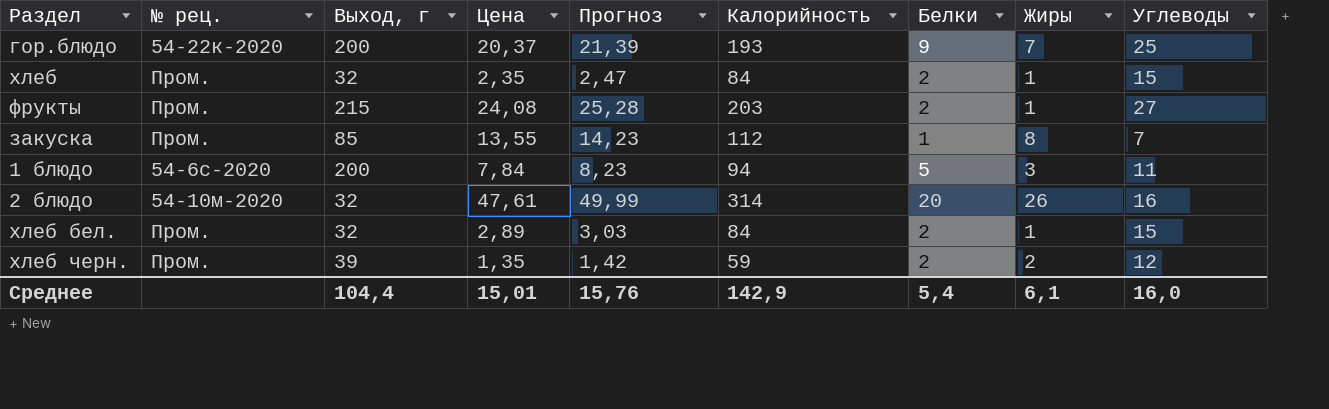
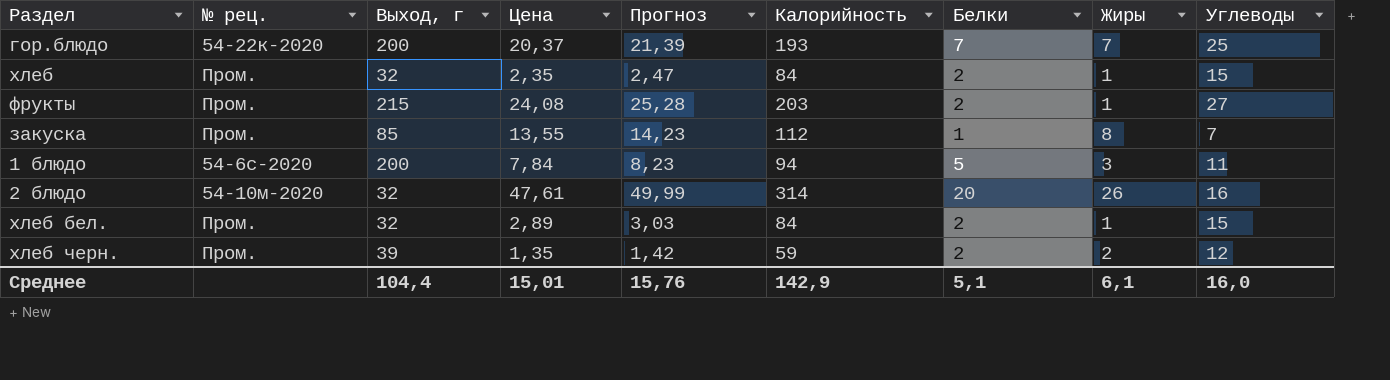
гор.блюдо | Белки: 9 -> 7
Среднее | Белки: 5,4 -> 5,1

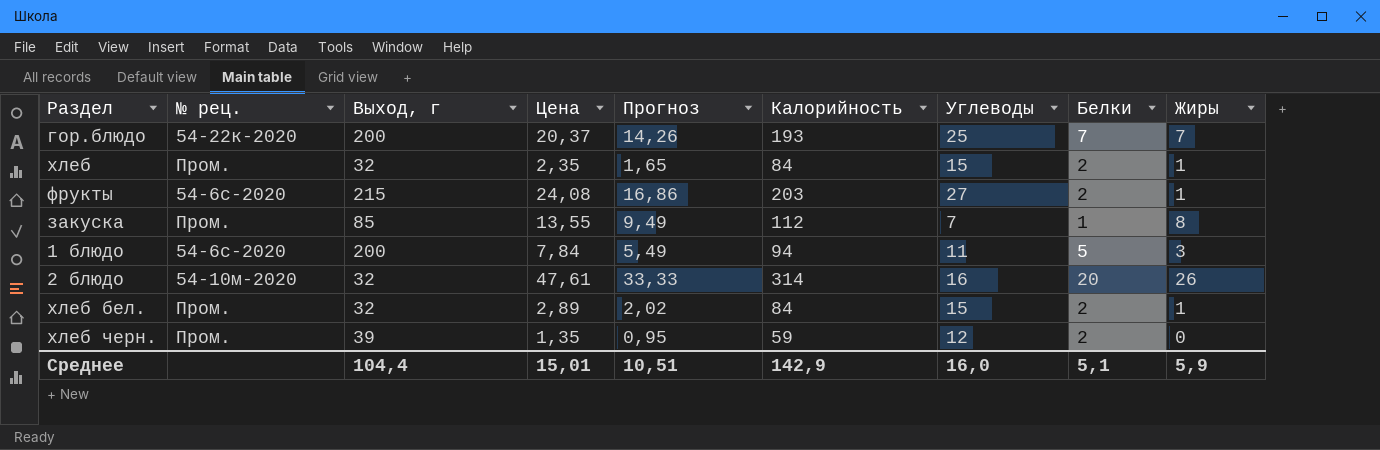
column Прогноз | formula: [Цена] * 1,05 -> [Цена] * 0,7
column Углеводы | position: 9 -> 7
фрукты | № рец.: Пром. -> 54-6с-2020
хлеб черн. | Жиры: 2 -> 0
Среднее | Прогноз: 15,76 -> 10,51
Среднее | Жиры: 6,1 -> 5,9

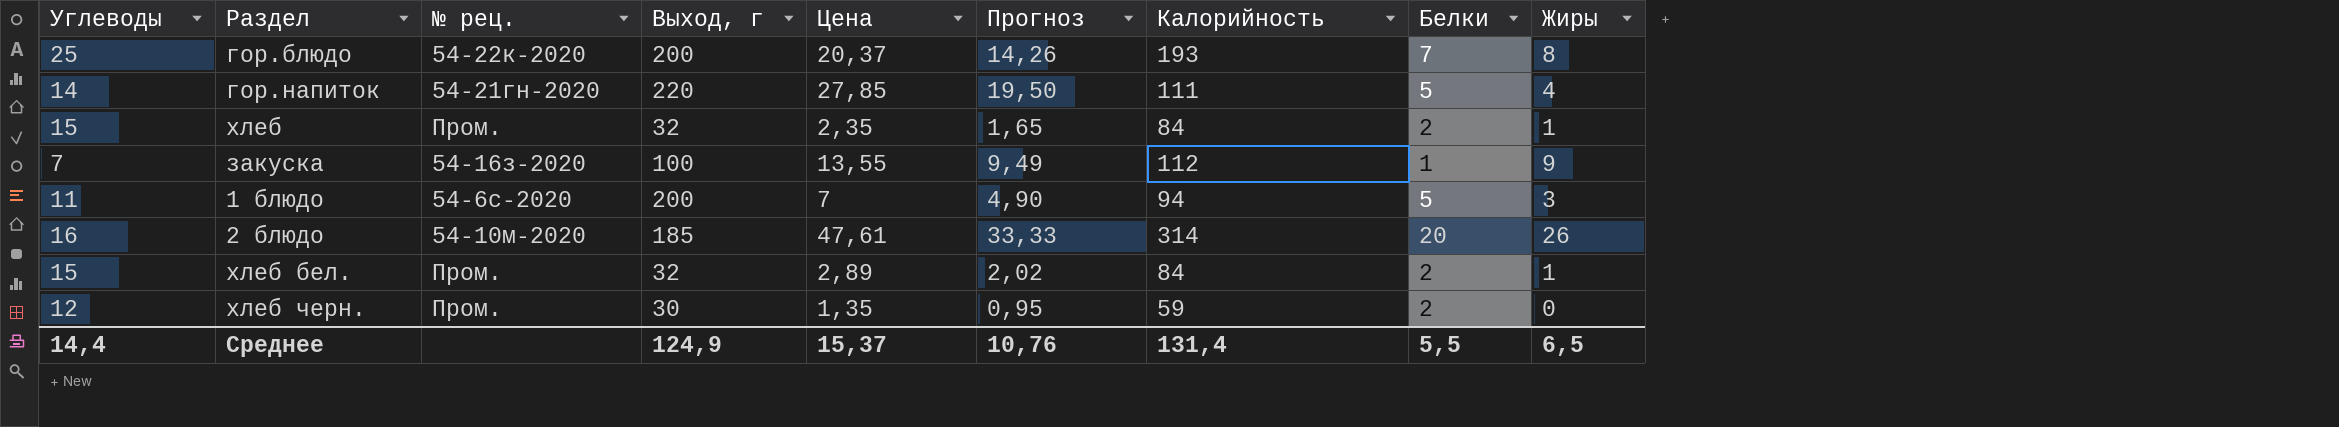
column Углеводы | position: 7 -> 1
row фрукты: 54-6с-2020 | 215 | 24,08 | 16,86 | 203 | 27 | 2 | 1 -> none
гор.блюдо | Жиры: 7 -> 8
row гор.напиток: none -> 14 | 54-21гн-2020 | 220 | 27,85 | 19,50 | 111 | 5 | 4
закуска | № рец.: Пром. -> 54-16з-2020
закуска | Выход, г: 85 -> 100
закуска | Жиры: 8 -> 9
1 блюдо | Цена: 7,84 -> 7
1 блюдо | Прогноз: 5,49 -> 4,90
2 блюдо | Выход, г: 32 -> 185
хлеб черн. | Выход, г: 39 -> 30
Среднее | Углеводы: 16,0 -> 14,4
Среднее | Выход, г: 104,4 -> 124,9
Среднее | Цена: 15,01 -> 15,37
Среднее | Прогноз: 10,51 -> 10,76
Среднее | Калорийность: 142,9 -> 131,4
Среднее | Белки: 5,1 -> 5,5
Среднее | Жиры: 5,9 -> 6,5

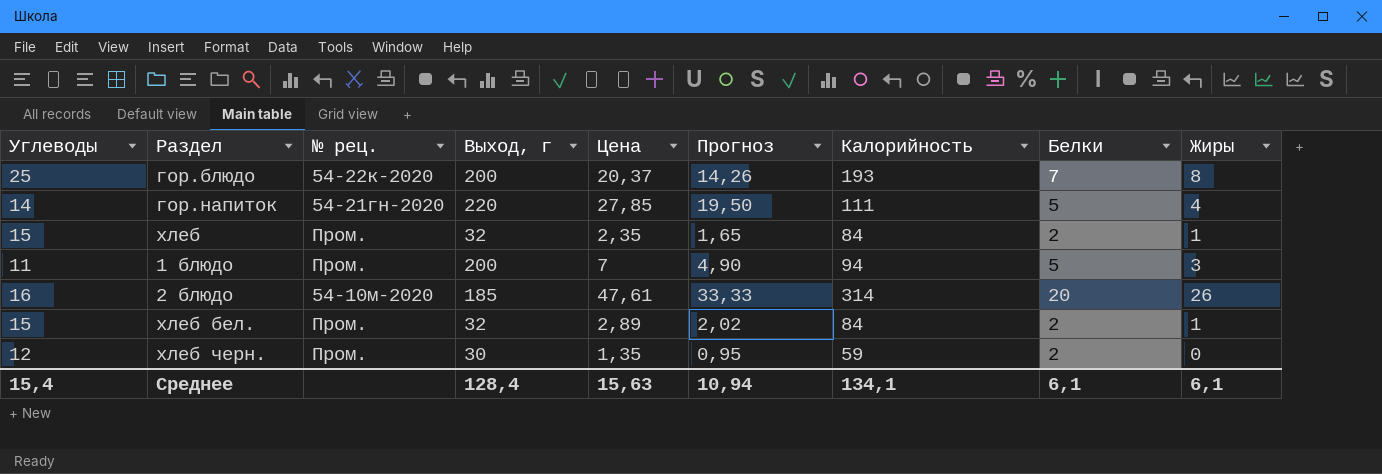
row закуска: 7 | 54-16з-2020 | 100 | 13,55 | 9,49 | 112 | 1 | 9 -> none
1 блюдо | № рец.: 54-6с-2020 -> Пром.
Среднее | Углеводы: 14,4 -> 15,4
Среднее | Выход, г: 124,9 -> 128,4
Среднее | Цена: 15,37 -> 15,63
Среднее | Прогноз: 10,76 -> 10,94
Среднее | Калорийность: 131,4 -> 134,1
Среднее | Белки: 5,5 -> 6,1
Среднее | Жиры: 6,5 -> 6,1

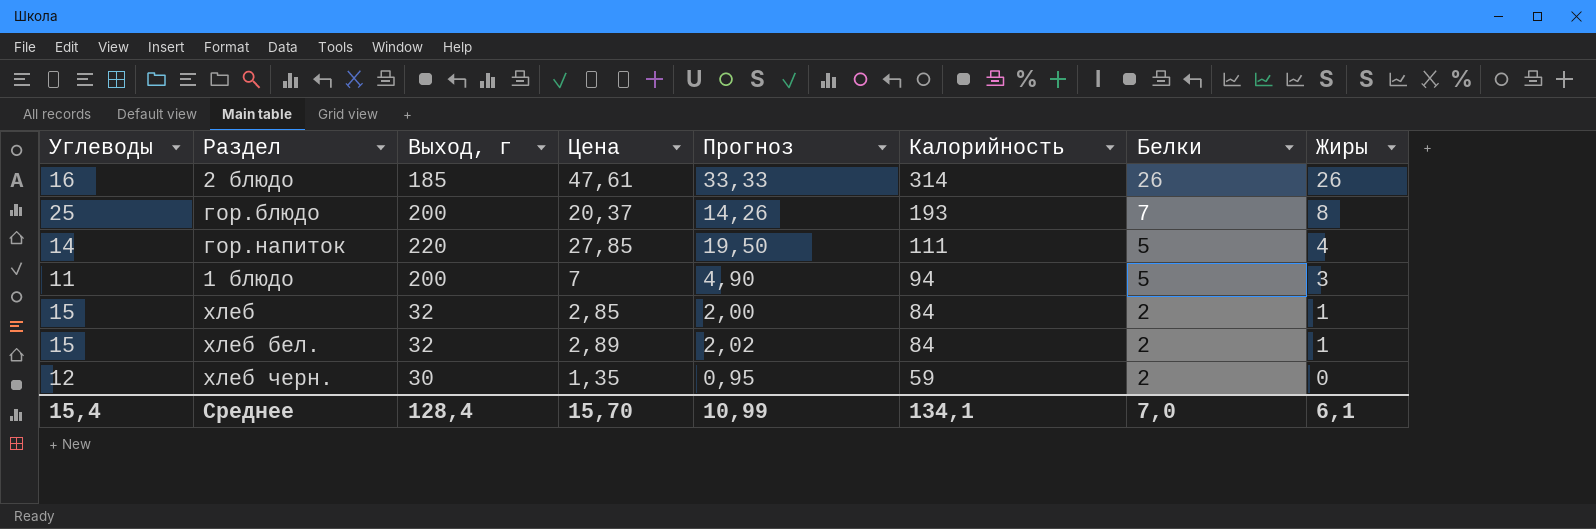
row order: none -> Калорийность descending
column № рец. | position: 3 -> none
2 блюдо | Белки: 20 -> 26
хлеб | Цена: 2,35 -> 2,85
хлеб | Прогноз: 1,65 -> 2,00
Среднее | Цена: 15,63 -> 15,70
Среднее | Прогноз: 10,94 -> 10,99
Среднее | Белки: 6,1 -> 7,0

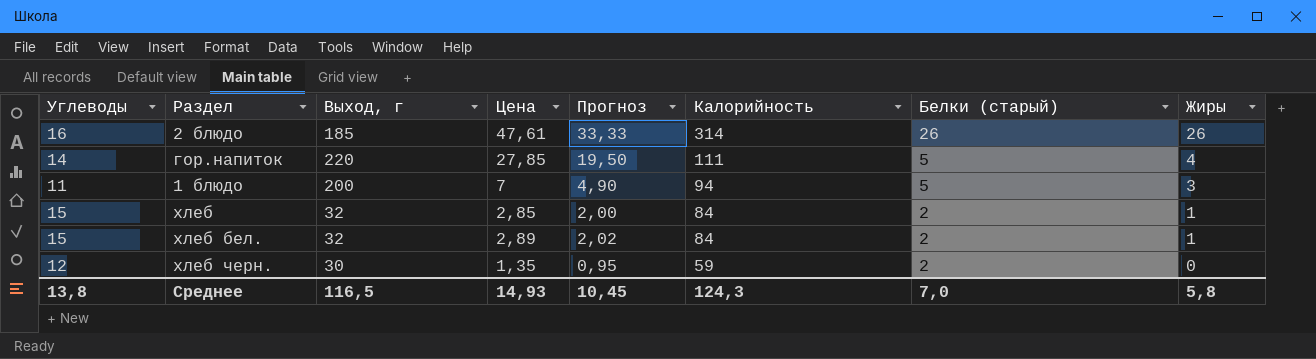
column name: Белки -> Белки (старый)
row гор.блюдо: 25 | 200 | 20,37 | 14,26 | 193 | 7 | 8 -> none
Среднее | Углеводы: 15,4 -> 13,8
Среднее | Выход, г: 128,4 -> 116,5
Среднее | Цена: 15,70 -> 14,93
Среднее | Прогноз: 10,99 -> 10,45
Среднее | Калорийность: 134,1 -> 124,3
Среднее | Жиры: 6,1 -> 5,8

